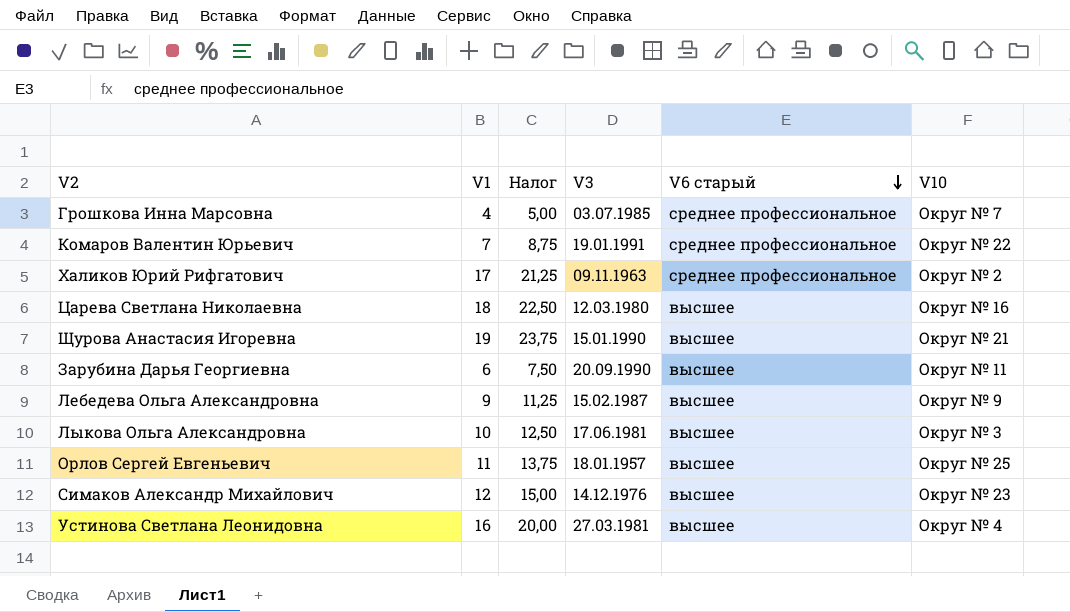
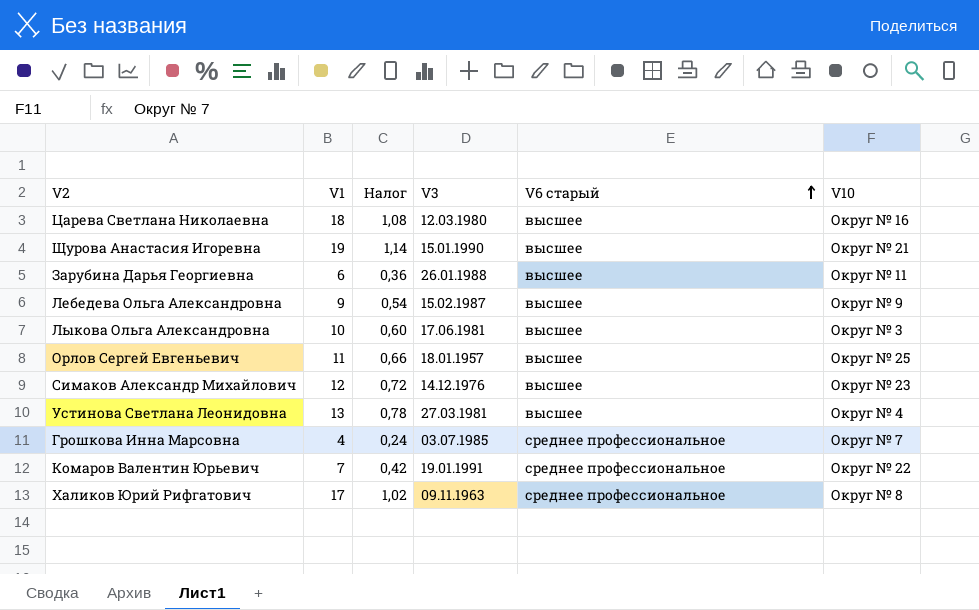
row order: V6 старый descending -> V6 старый ascending
column Налог | formula: [V1] * 1,25 -> [V1] * 0,06
Зарубина Дарья Георгиевна | V3: 20.09.1990 -> 26.01.1988
Устинова Светлана Леонидовна | V1: 16 -> 13
Халиков Юрий Рифгатович | V10: Округ № 2 -> Округ № 8

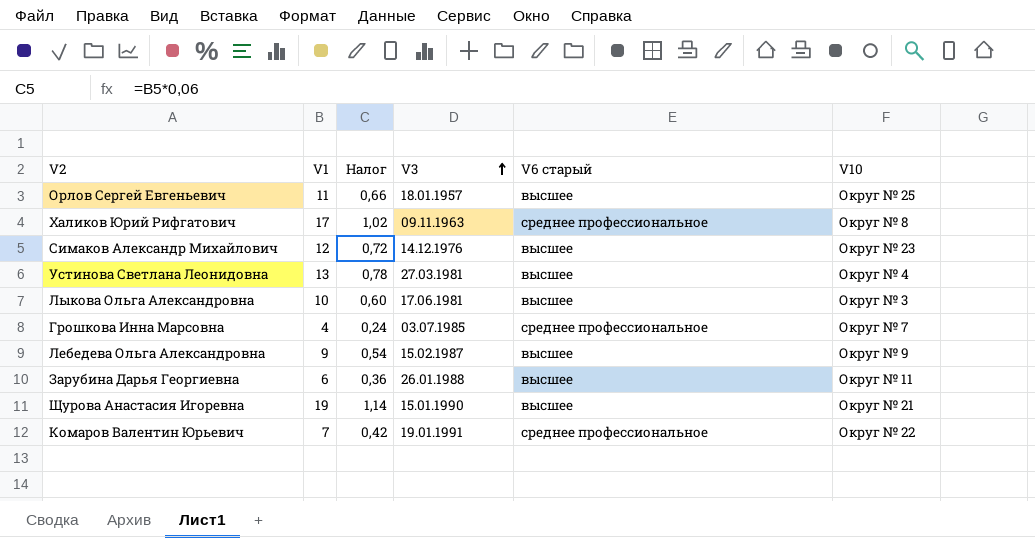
row order: V6 старый ascending -> V3 ascending
row Царева Светлана Николаевна: 18 | 1,08 | 12.03.1980 | высшее | Округ № 16 -> none

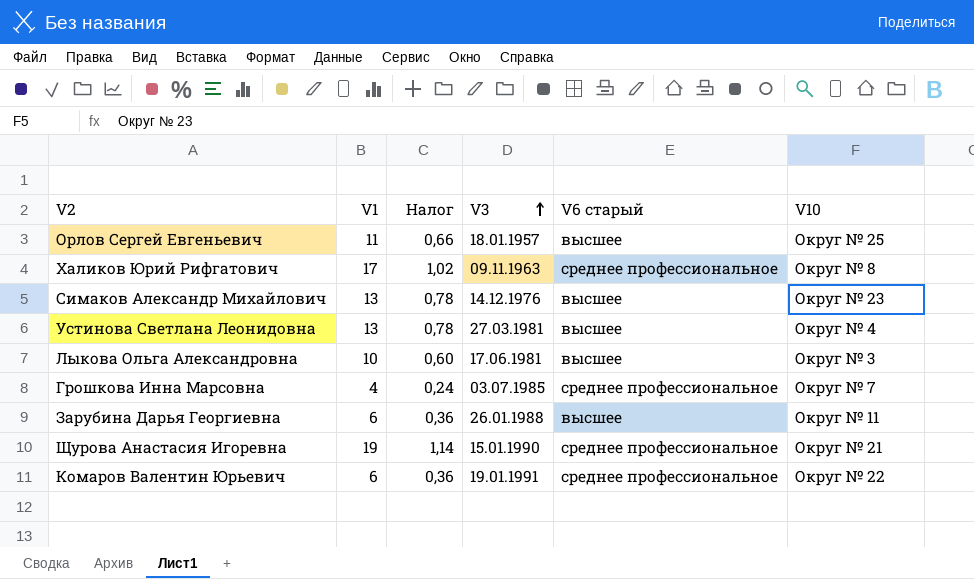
row Лебедева Ольга Александровна: 9 | 0,54 | 15.02.1987 | высшее | Округ № 9 -> none
Симаков Александр Михайлович | V1: 12 -> 13
Симаков Александр Михайлович | Налог: 0,72 -> 0,78
Щурова Анастасия Игоревна | V6 старый: высшее -> среднее профессиональное
Комаров Валентин Юрьевич | V1: 7 -> 6
Комаров Валентин Юрьевич | Налог: 0,42 -> 0,36

